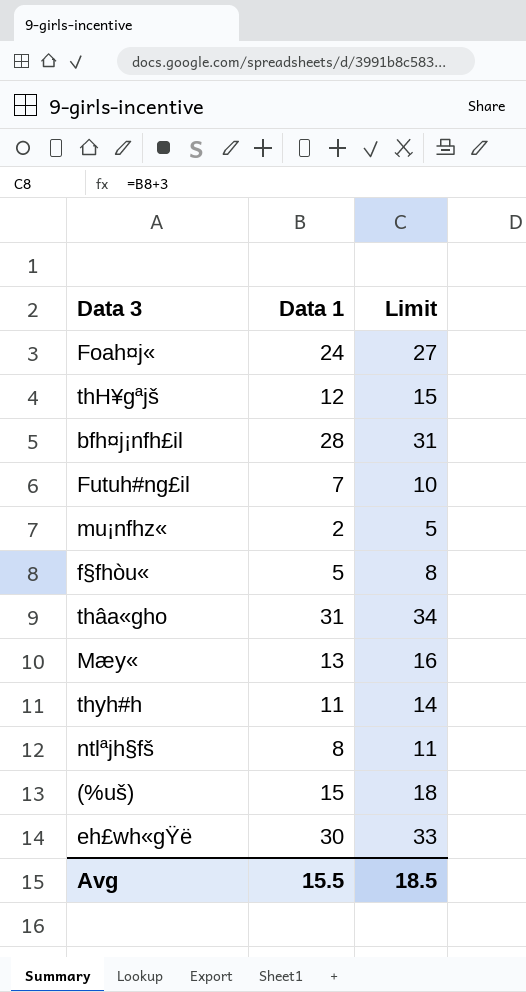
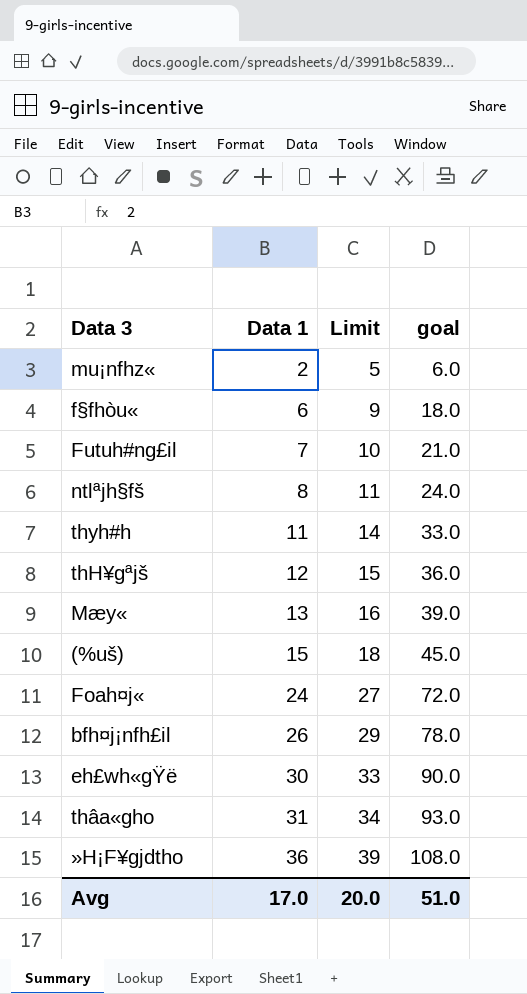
row order: none -> Data 1 ascending
column goal | formula: none -> [Data 1] * 3
f§fhòu« | Data 1: 5 -> 6
f§fhòu« | Limit: 8 -> 9
bfh¤j¡nfh£il | Data 1: 28 -> 26
bfh¤j¡nfh£il | Limit: 31 -> 29
row »H¡F¥gjdtho: none -> 36 | 39 | 108.0
Avg | Data 1: 15.5 -> 17.0
Avg | Limit: 18.5 -> 20.0

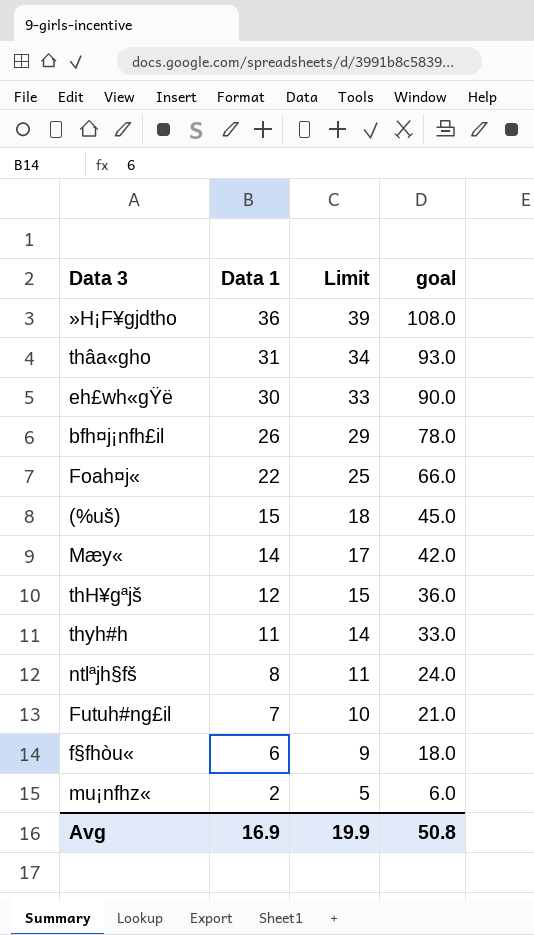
row order: Data 1 ascending -> Data 1 descending
Foah¤j« | Data 1: 24 -> 22
Foah¤j« | Limit: 27 -> 25
Foah¤j« | goal: 72.0 -> 66.0
Mæy« | Data 1: 13 -> 14
Mæy« | Limit: 16 -> 17
Mæy« | goal: 39.0 -> 42.0
Avg | Data 1: 17.0 -> 16.9
Avg | Limit: 20.0 -> 19.9
Avg | goal: 51.0 -> 50.8

